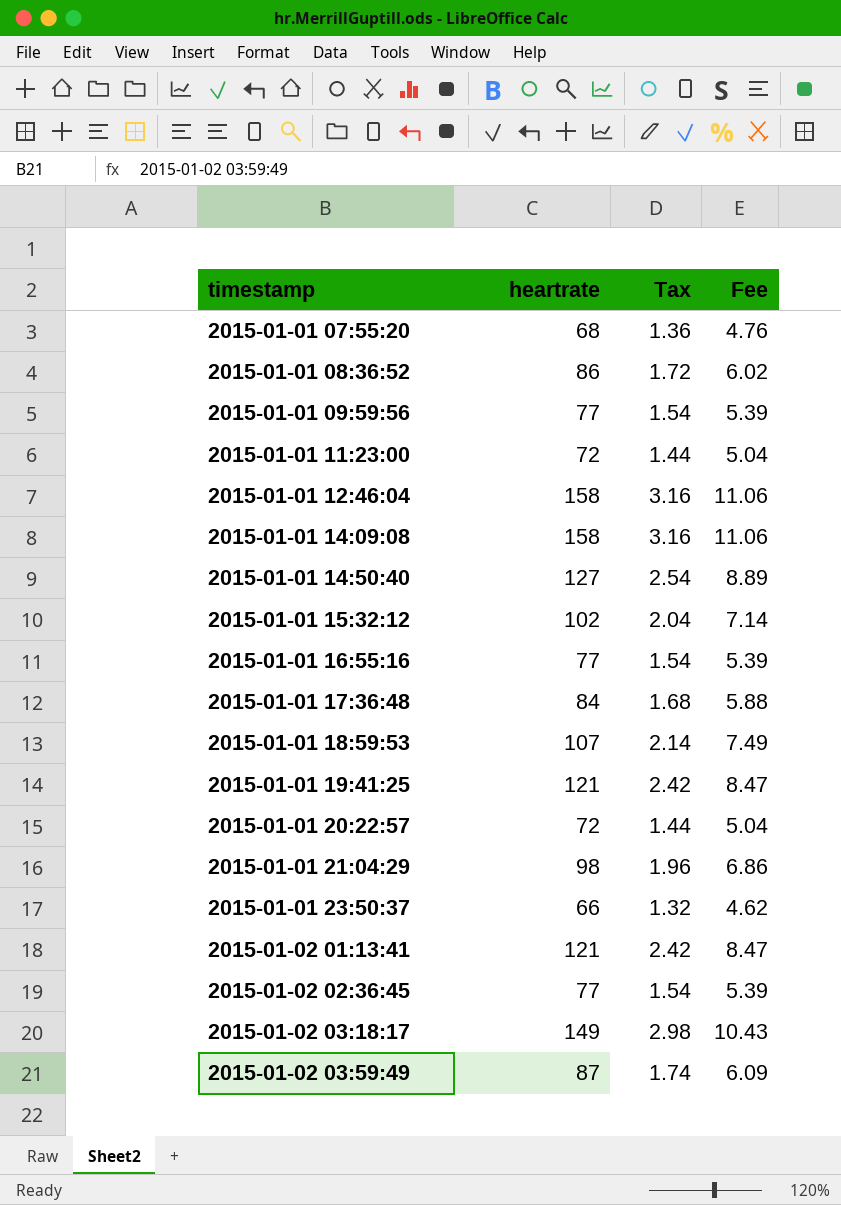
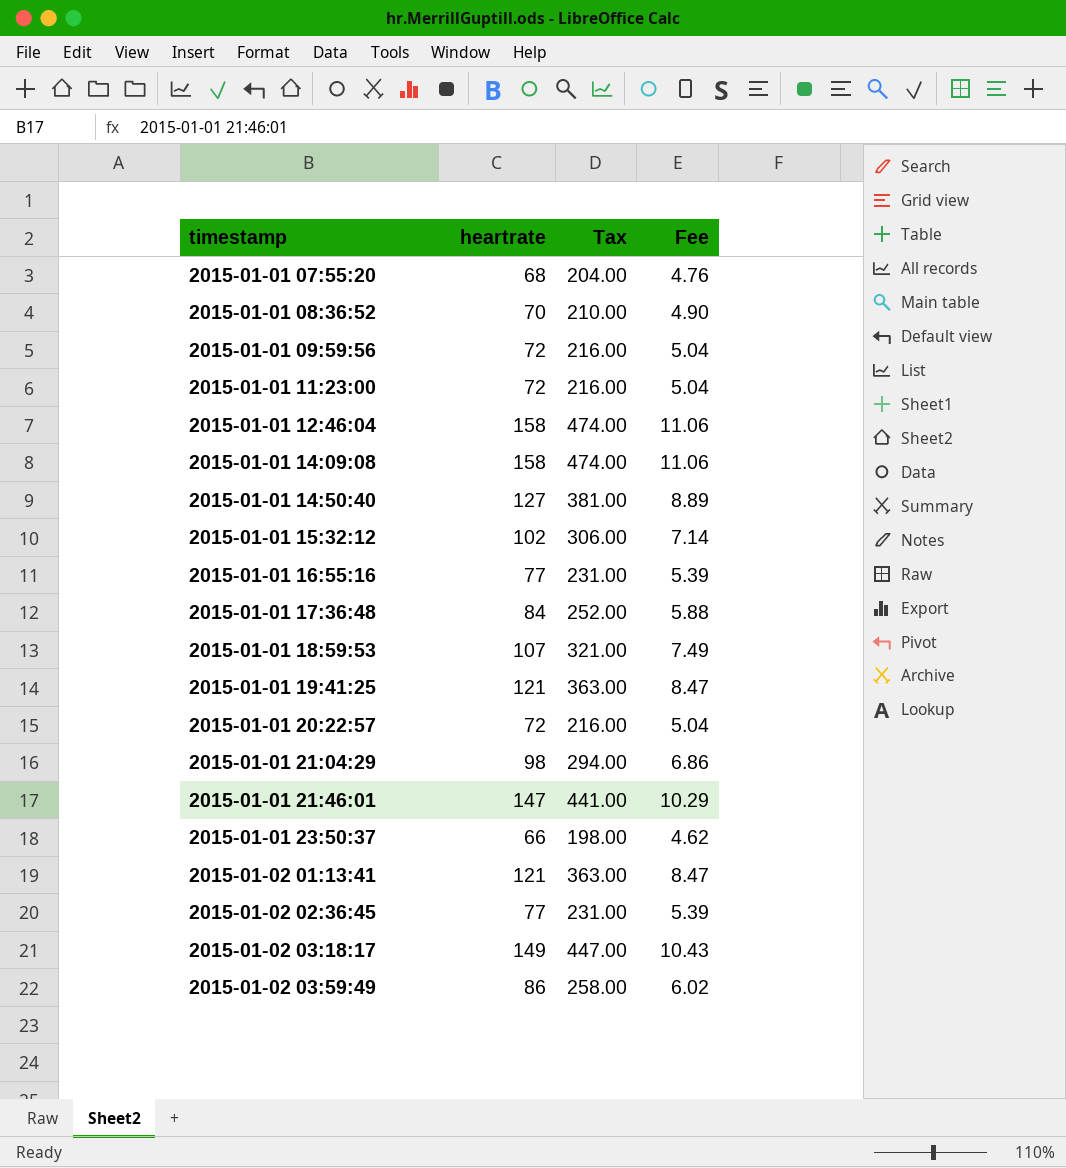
column Tax | formula: [heartrate] * 0.02 -> [heartrate] * 3
2015-01-01 08:36:52 | heartrate: 86 -> 70
2015-01-01 08:36:52 | Fee: 6.02 -> 4.90
2015-01-01 09:59:56 | heartrate: 77 -> 72
2015-01-01 09:59:56 | Fee: 5.39 -> 5.04
row 2015-01-01 21:46:01: none -> 147 | 441.00 | 10.29
2015-01-02 03:59:49 | heartrate: 87 -> 86
2015-01-02 03:59:49 | Fee: 6.09 -> 6.02

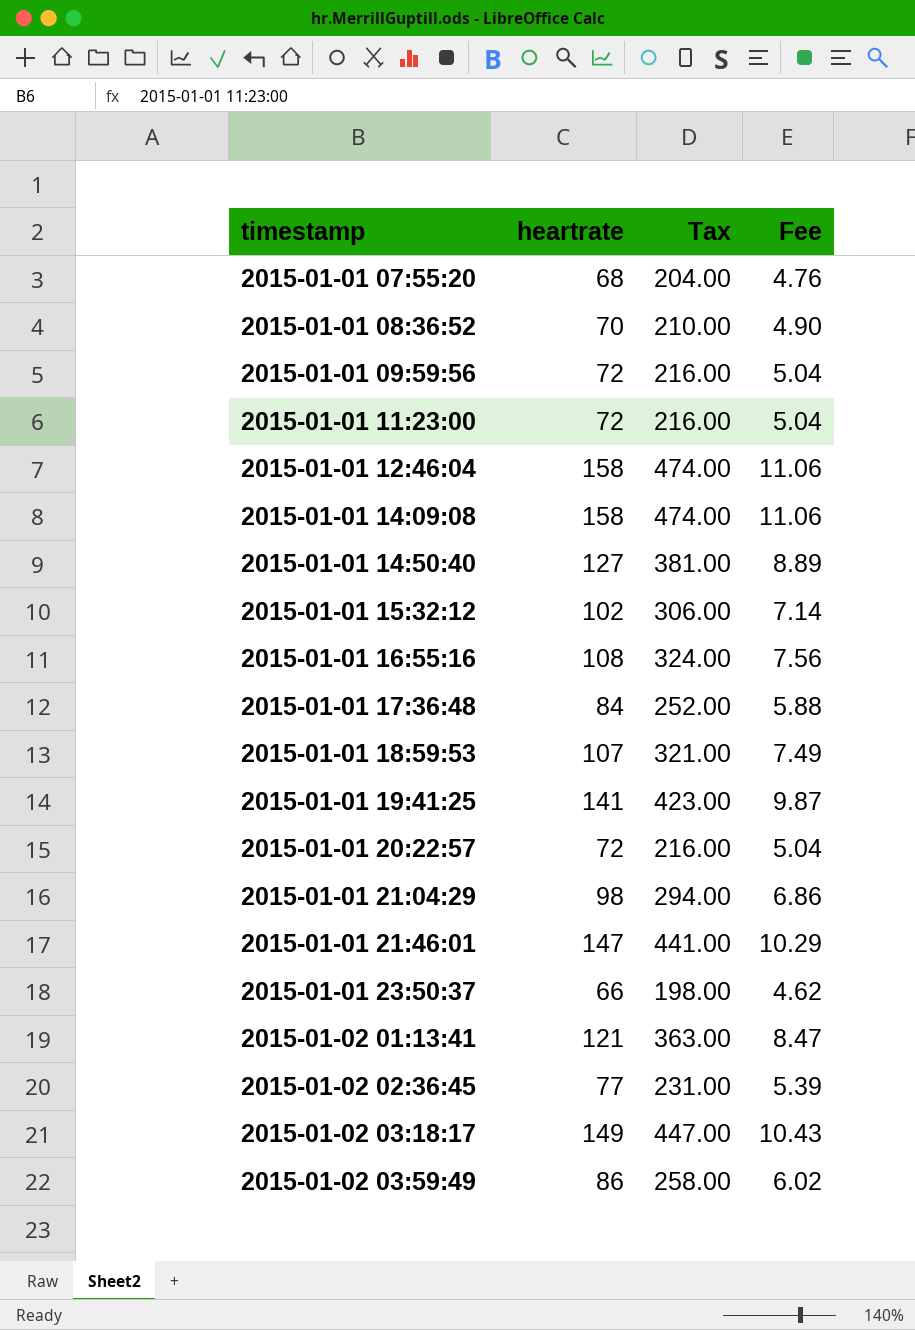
2015-01-01 16:55:16 | heartrate: 77 -> 108
2015-01-01 16:55:16 | Tax: 231.00 -> 324.00
2015-01-01 16:55:16 | Fee: 5.39 -> 7.56
2015-01-01 19:41:25 | heartrate: 121 -> 141
2015-01-01 19:41:25 | Tax: 363.00 -> 423.00
2015-01-01 19:41:25 | Fee: 8.47 -> 9.87

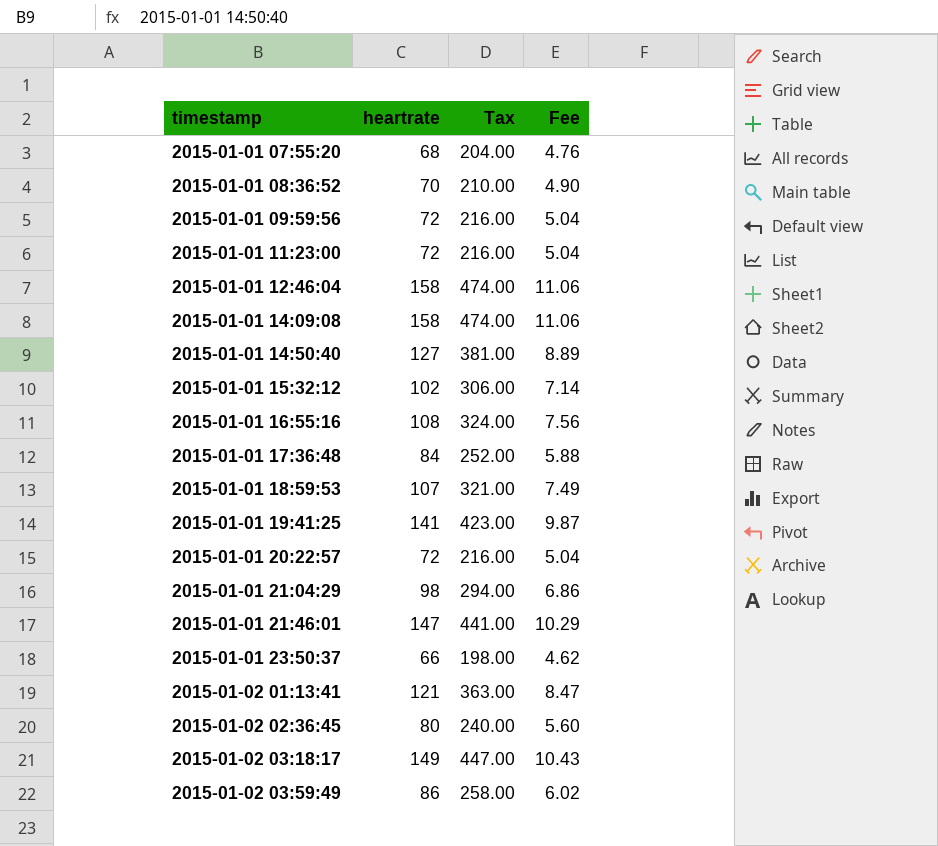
2015-01-02 02:36:45 | heartrate: 77 -> 80
2015-01-02 02:36:45 | Tax: 231.00 -> 240.00
2015-01-02 02:36:45 | Fee: 5.39 -> 5.60

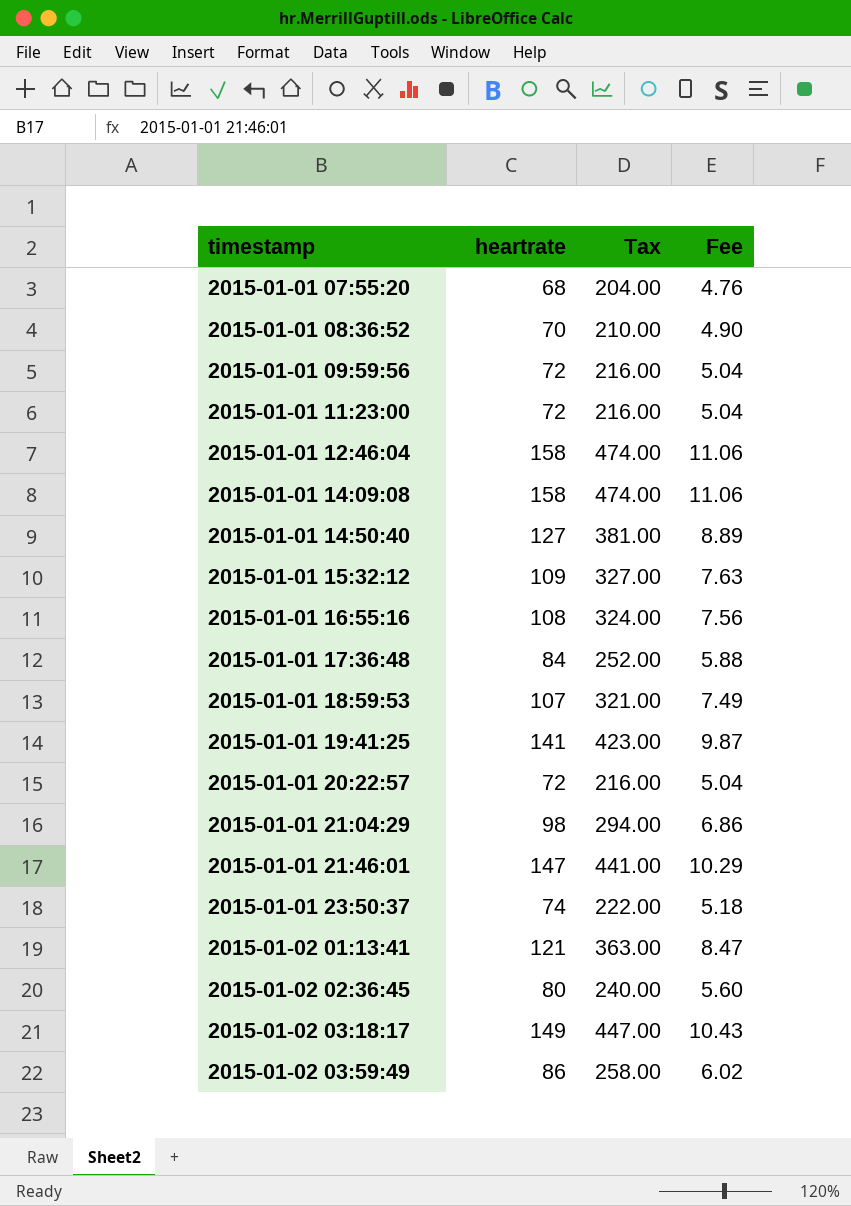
2015-01-01 15:32:12 | heartrate: 102 -> 109
2015-01-01 15:32:12 | Tax: 306.00 -> 327.00
2015-01-01 15:32:12 | Fee: 7.14 -> 7.63
2015-01-01 23:50:37 | heartrate: 66 -> 74
2015-01-01 23:50:37 | Tax: 198.00 -> 222.00
2015-01-01 23:50:37 | Fee: 4.62 -> 5.18

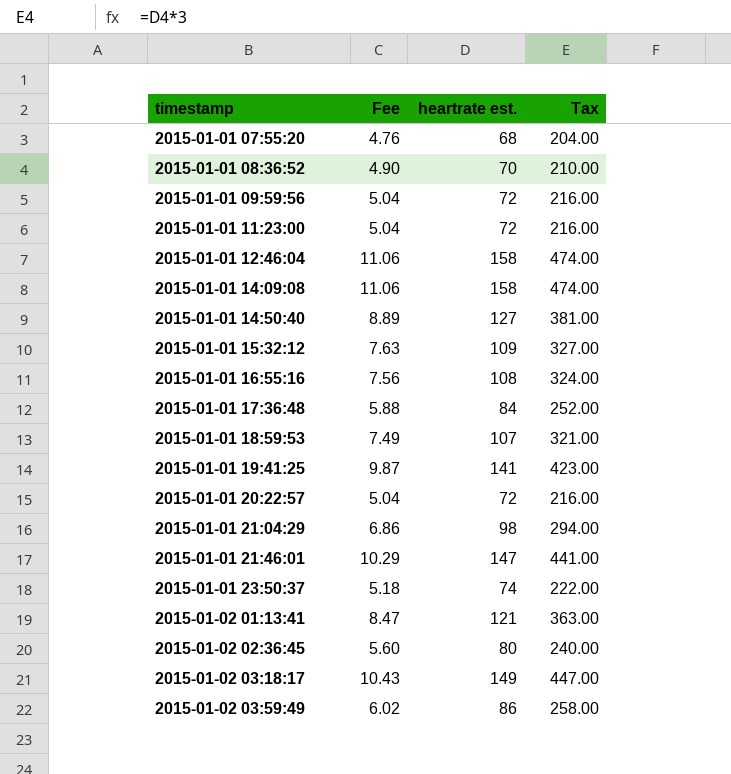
column Fee | position: 4 -> 2
column name: heartrate -> heartrate est.

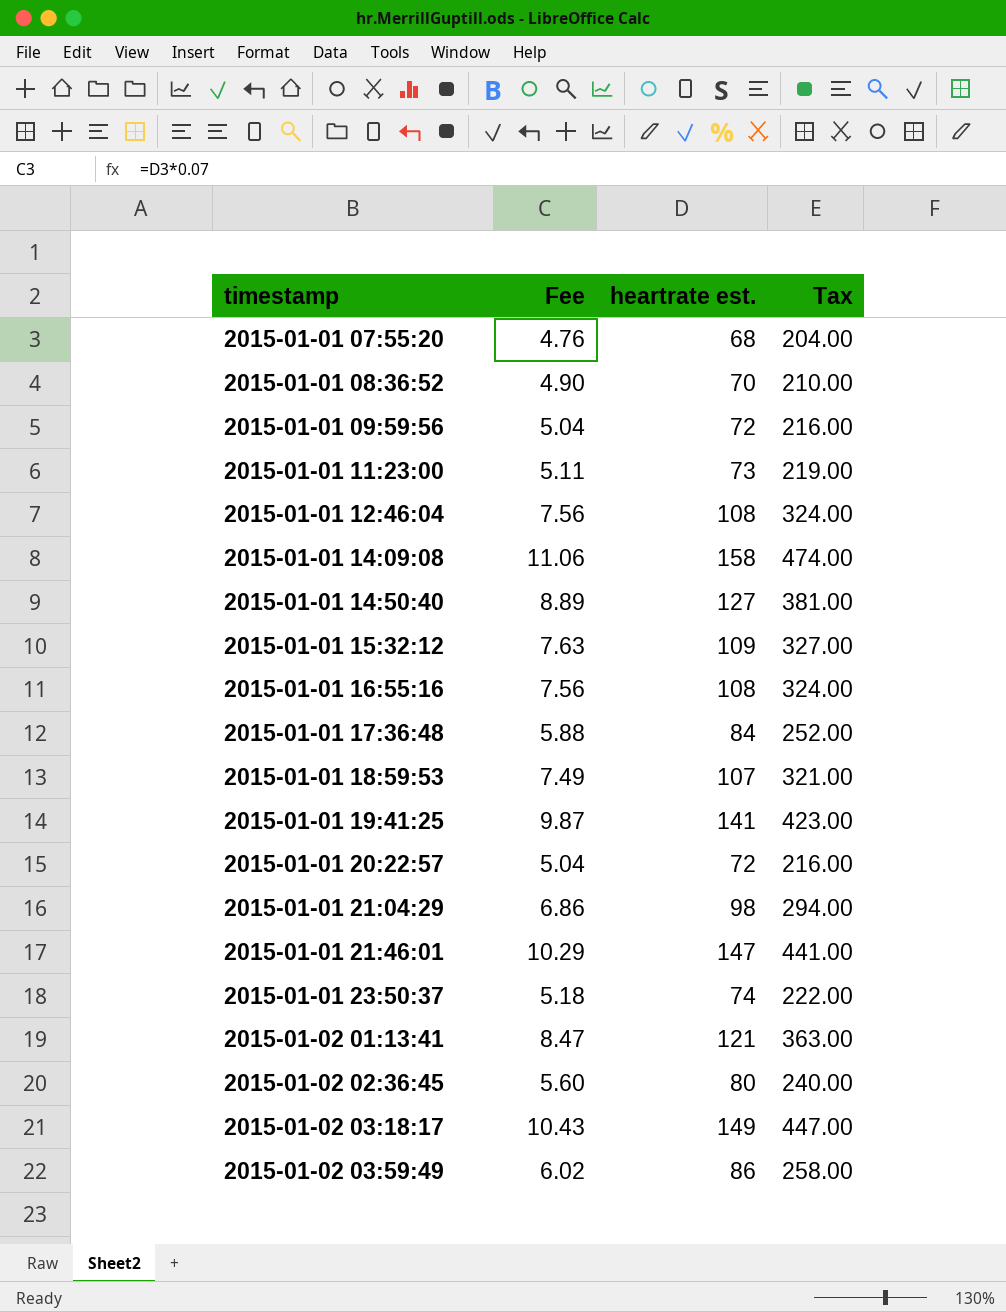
2015-01-01 11:23:00 | Fee: 5.04 -> 5.11
2015-01-01 11:23:00 | heartrate est.: 72 -> 73
2015-01-01 11:23:00 | Tax: 216.00 -> 219.00
2015-01-01 12:46:04 | Fee: 11.06 -> 7.56
2015-01-01 12:46:04 | heartrate est.: 158 -> 108
2015-01-01 12:46:04 | Tax: 474.00 -> 324.00

